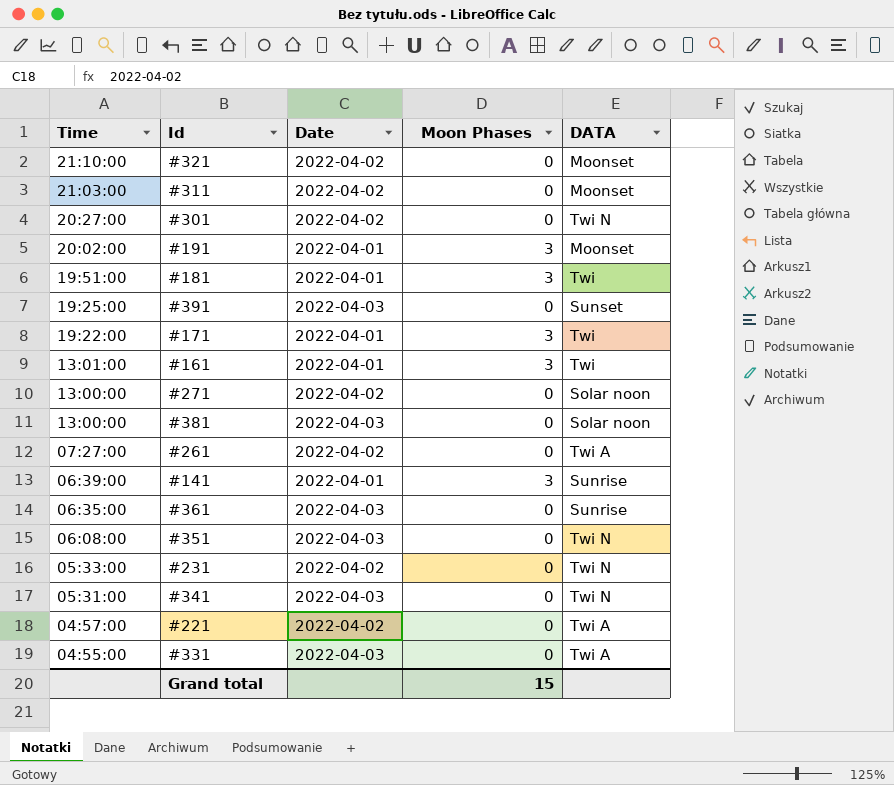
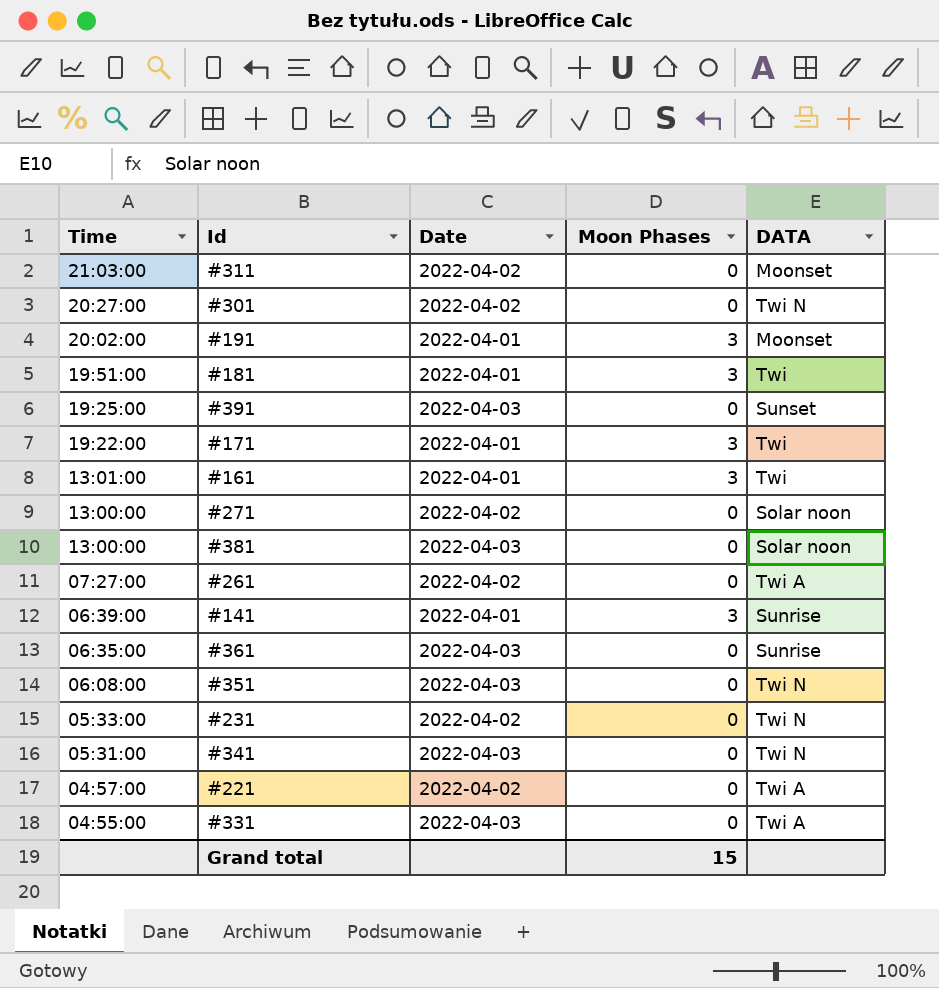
row #321: 21:10:00 | 2022-04-02 | 0 | Moonset -> none

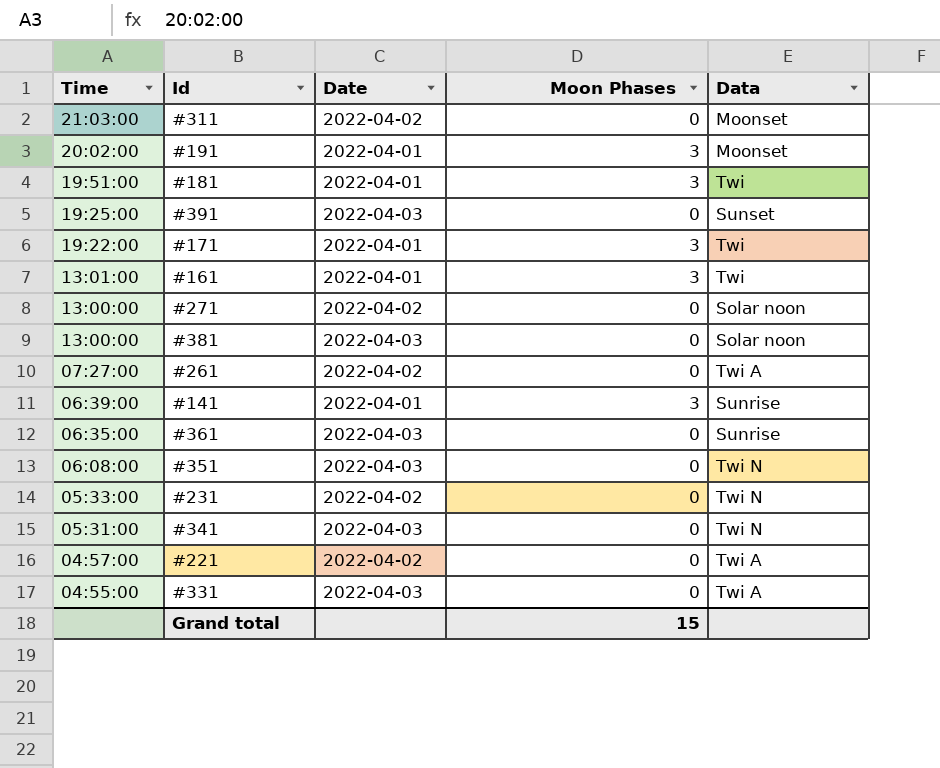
column name: DATA -> Data
row #301: 20:27:00 | 2022-04-02 | 0 | Twi N -> none

